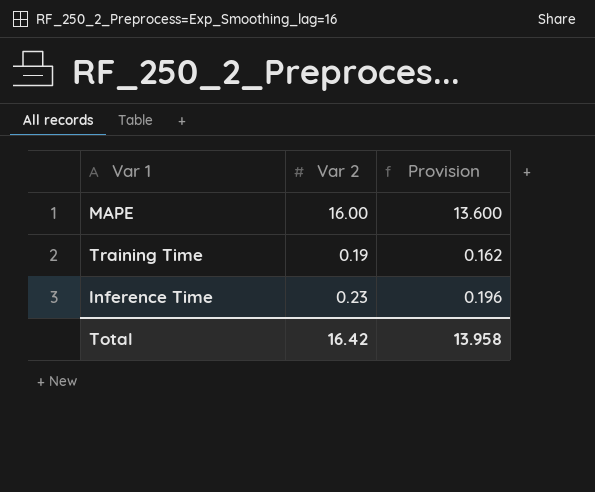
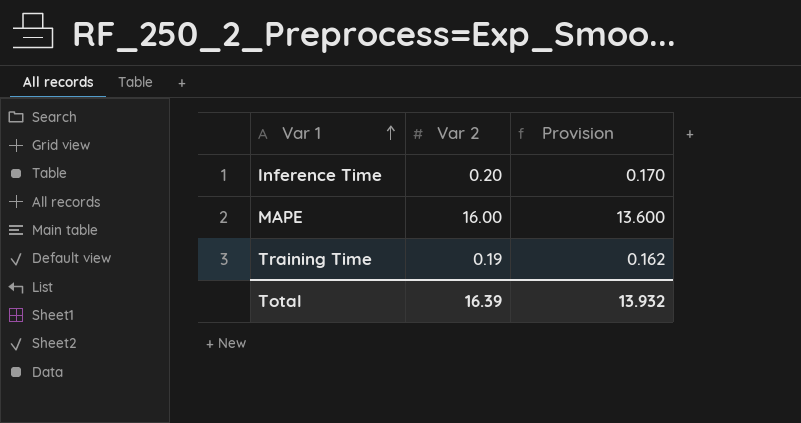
row order: none -> Var 1 ascending
Inference Time | Var 2: 0.23 -> 0.20
Inference Time | Provision: 0.196 -> 0.170
Total | Var 2: 16.42 -> 16.39
Total | Provision: 13.958 -> 13.932

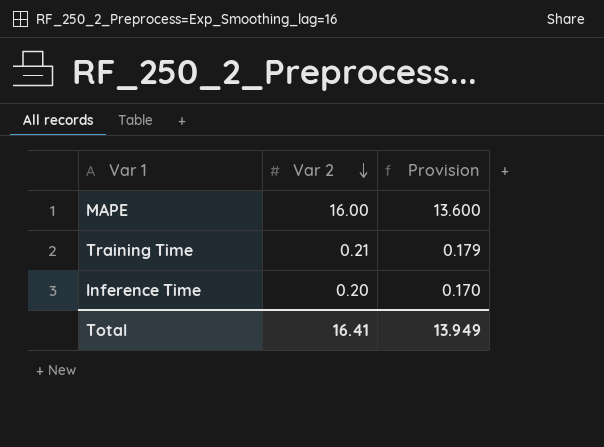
row order: Var 1 ascending -> Var 2 descending
Training Time | Var 2: 0.19 -> 0.21
Training Time | Provision: 0.162 -> 0.179
Total | Var 2: 16.39 -> 16.41
Total | Provision: 13.932 -> 13.949

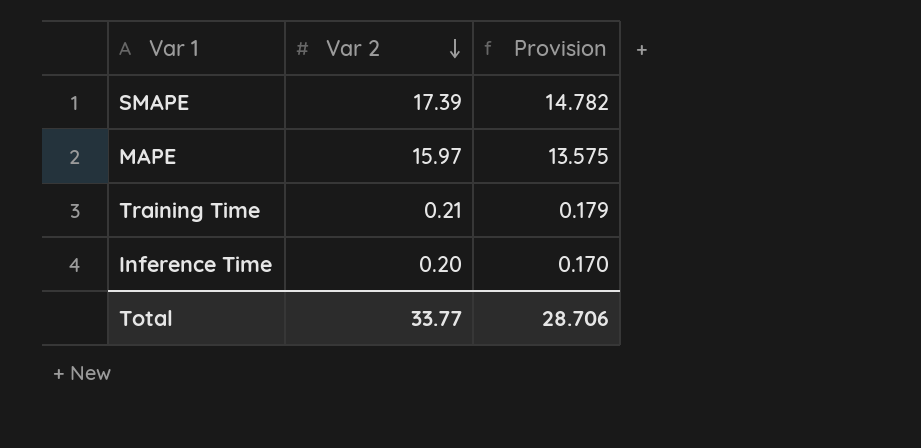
row SMAPE: none -> 17.39 | 14.782
MAPE | Var 2: 16.00 -> 15.97
MAPE | Provision: 13.600 -> 13.575
Total | Var 2: 16.41 -> 33.77
Total | Provision: 13.949 -> 28.706

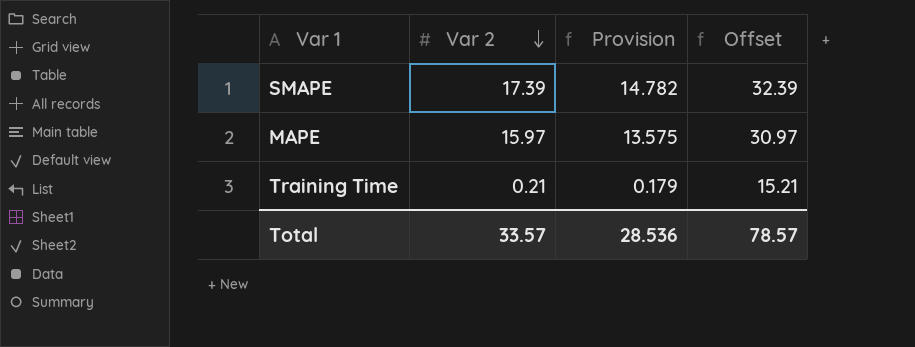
column Offset | formula: none -> [Var 2] + 15
row Inference Time: 0.20 | 0.170 -> none
Total | Var 2: 33.77 -> 33.57
Total | Provision: 28.706 -> 28.536

